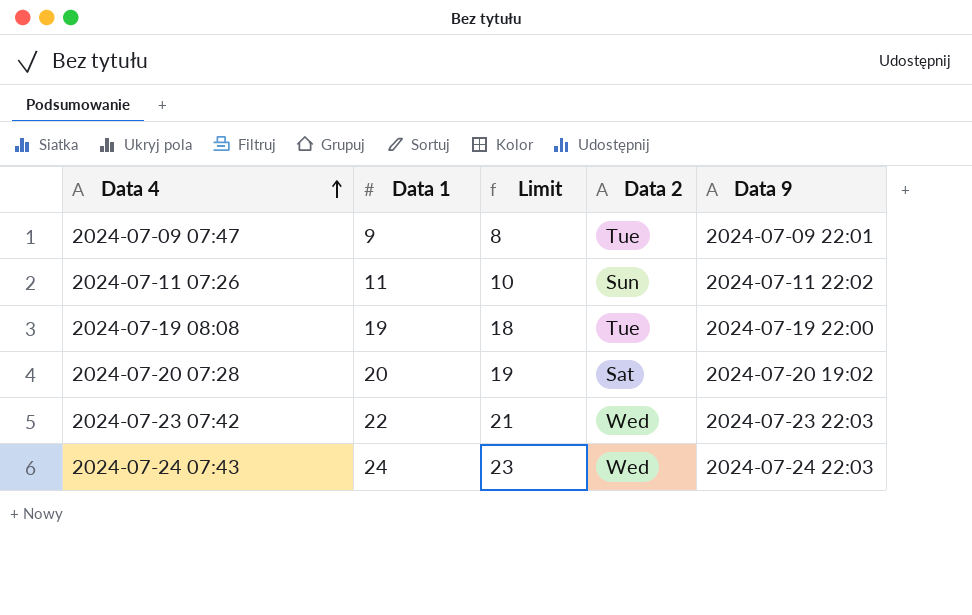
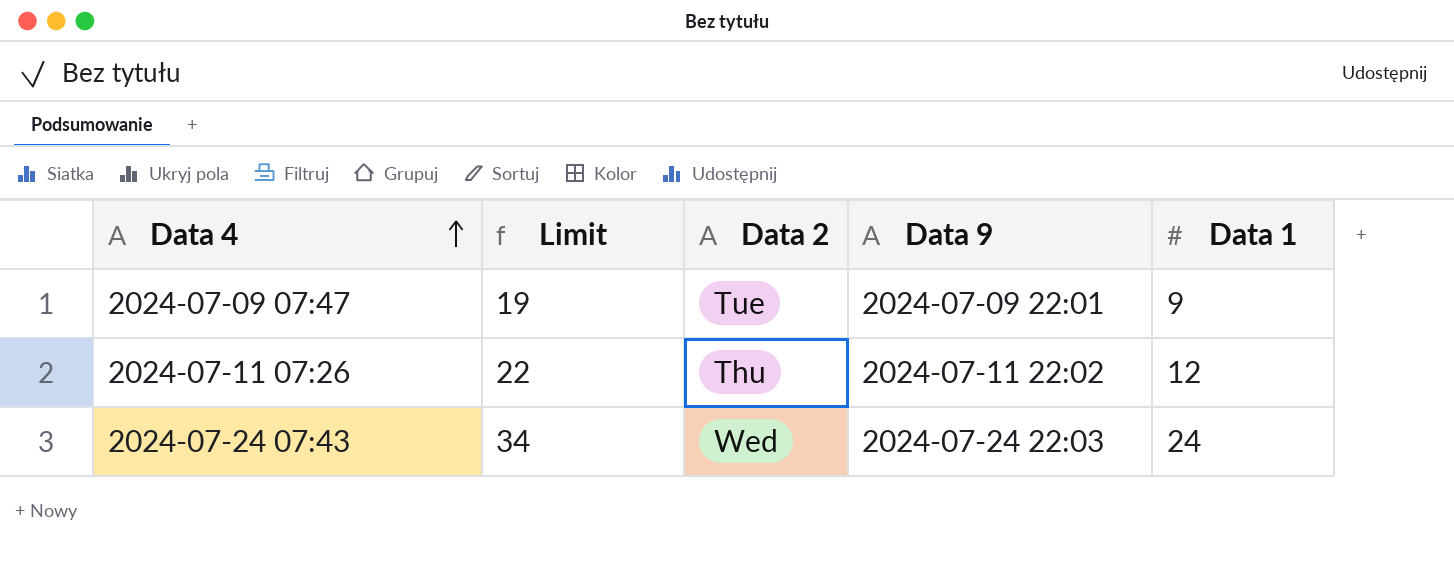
column Limit | formula: [Data 1] - 1 -> [Data 1] + 10
column Data 1 | position: 2 -> 5
row 2024-07-19 08:08: 19 | 18 | Tue | 2024-07-19 22:00 -> none
row 2024-07-20 07:28: 20 | 19 | Sat | 2024-07-20 19:02 -> none
row 2024-07-23 07:42: 22 | 21 | Wed | 2024-07-23 22:03 -> none
2024-07-11 07:26 | Data 2: Sun -> Thu
2024-07-11 07:26 | Data 1: 11 -> 12

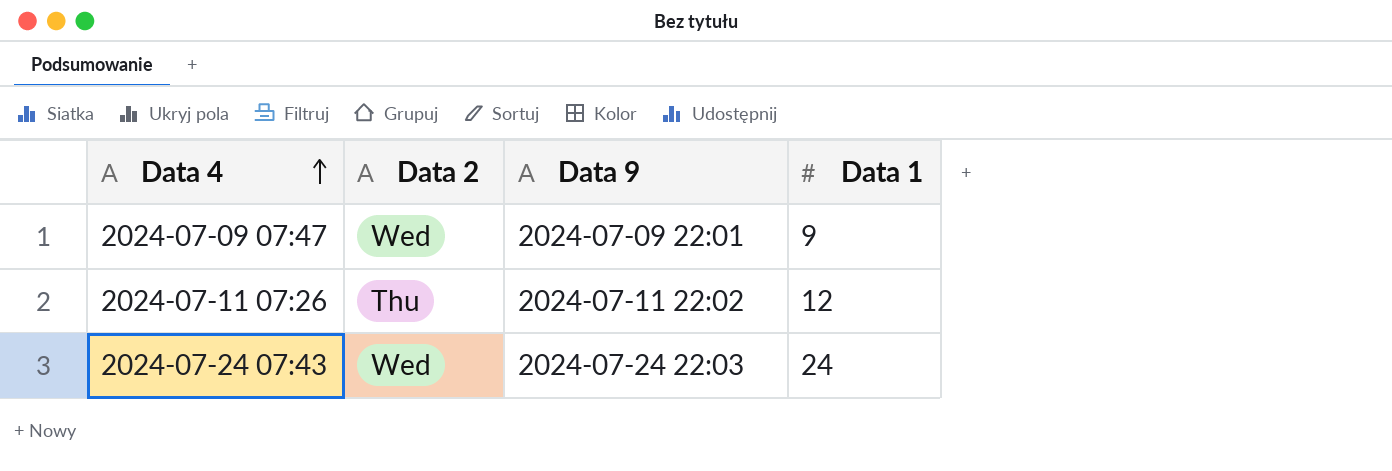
column Limit | formula: [Data 1] + 10 -> none
2024-07-09 07:47 | Data 2: Tue -> Wed

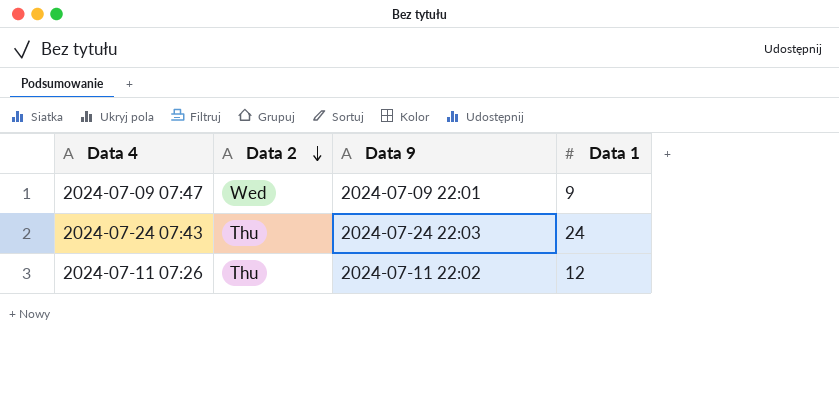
row order: Data 4 ascending -> Data 2 descending
2024-07-24 07:43 | Data 2: Wed -> Thu

